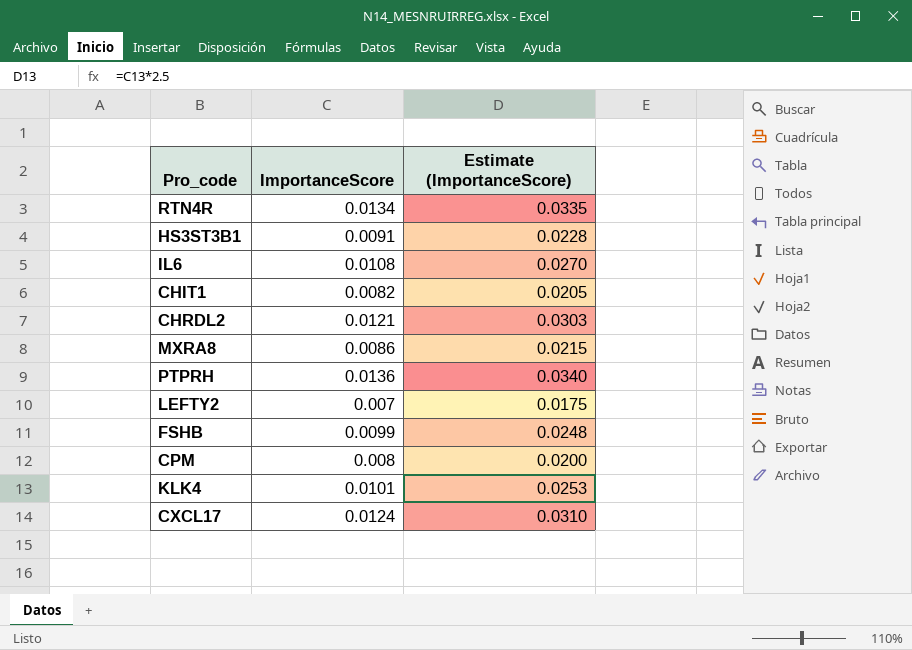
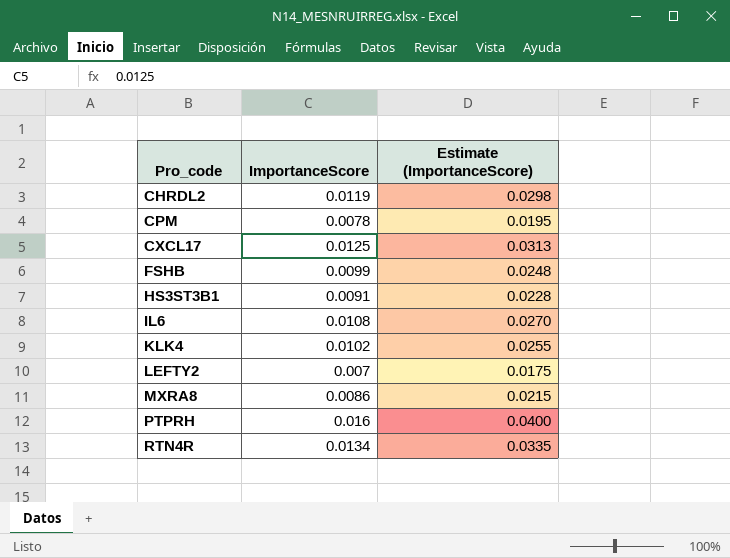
row order: none -> Pro_code ascending
row CHIT1: 0.0082 | 0.0205 -> none
CHRDL2 | ImportanceScore: 0.0121 -> 0.0119
CHRDL2 | Estimate (ImportanceScore): 0.0303 -> 0.0298
CPM | ImportanceScore: 0.008 -> 0.0078
CPM | Estimate (ImportanceScore): 0.0200 -> 0.0195
CXCL17 | ImportanceScore: 0.0124 -> 0.0125
CXCL17 | Estimate (ImportanceScore): 0.0310 -> 0.0313
KLK4 | ImportanceScore: 0.0101 -> 0.0102
KLK4 | Estimate (ImportanceScore): 0.0253 -> 0.0255
PTPRH | ImportanceScore: 0.0136 -> 0.016
PTPRH | Estimate (ImportanceScore): 0.0340 -> 0.0400

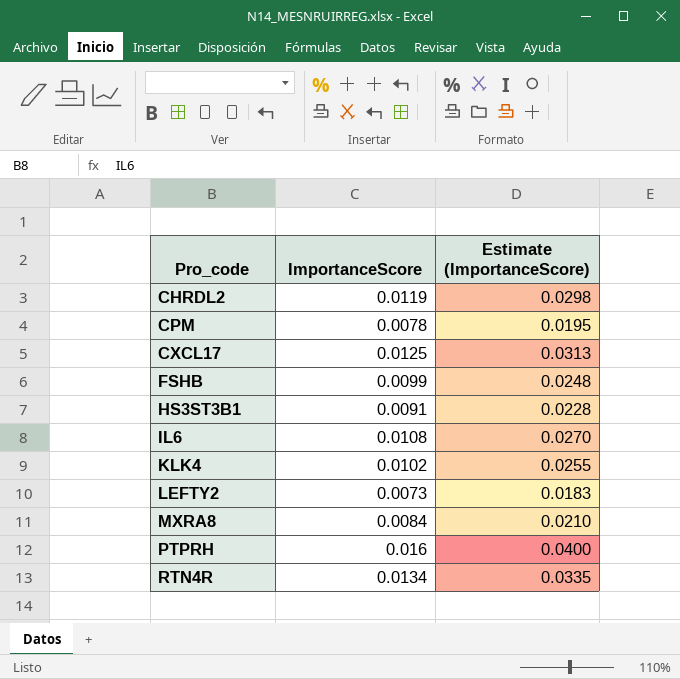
LEFTY2 | ImportanceScore: 0.007 -> 0.0073
LEFTY2 | Estimate (ImportanceScore): 0.0175 -> 0.0183
MXRA8 | ImportanceScore: 0.0086 -> 0.0084
MXRA8 | Estimate (ImportanceScore): 0.0215 -> 0.0210

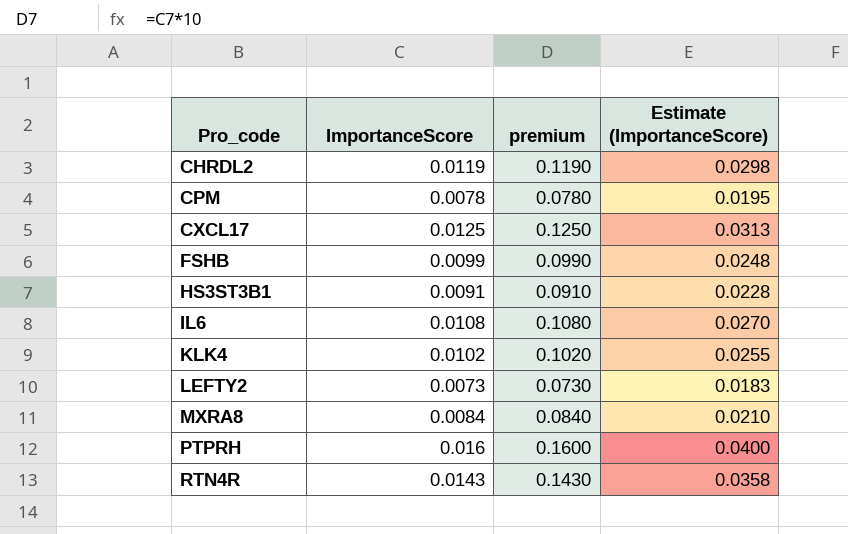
column premium | formula: none -> [ImportanceScore] * 10
RTN4R | ImportanceScore: 0.0134 -> 0.0143
RTN4R | Estimate (ImportanceScore): 0.0335 -> 0.0358

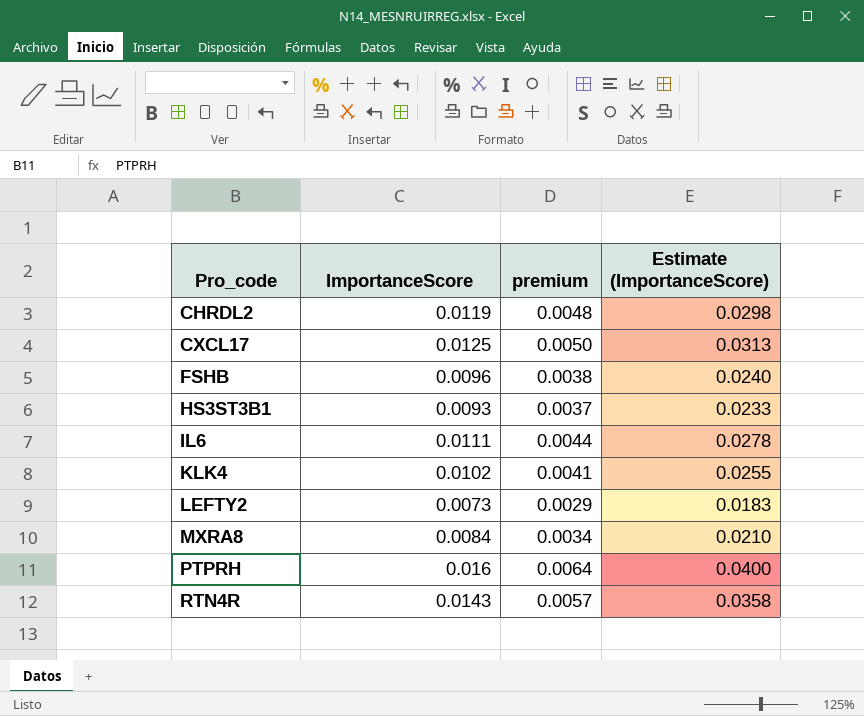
column premium | formula: [ImportanceScore] * 10 -> [ImportanceScore] * 0.4
row CPM: 0.0078 | 0.0780 | 0.0195 -> none
FSHB | ImportanceScore: 0.0099 -> 0.0096
FSHB | Estimate (ImportanceScore): 0.0248 -> 0.0240
HS3ST3B1 | ImportanceScore: 0.0091 -> 0.0093
HS3ST3B1 | Estimate (ImportanceScore): 0.0228 -> 0.0233
IL6 | ImportanceScore: 0.0108 -> 0.0111
IL6 | Estimate (ImportanceScore): 0.0270 -> 0.0278

